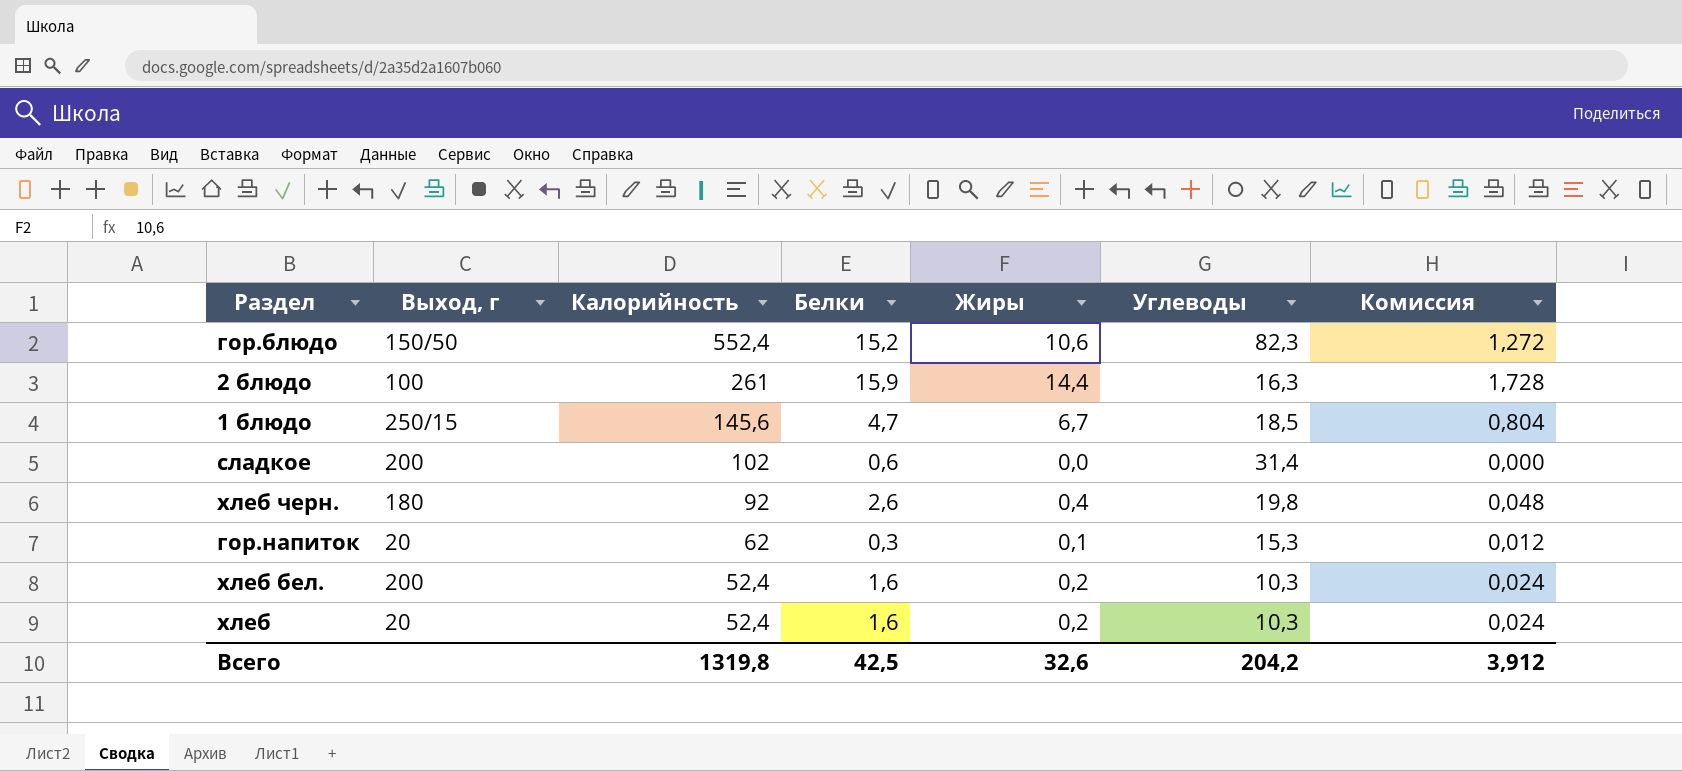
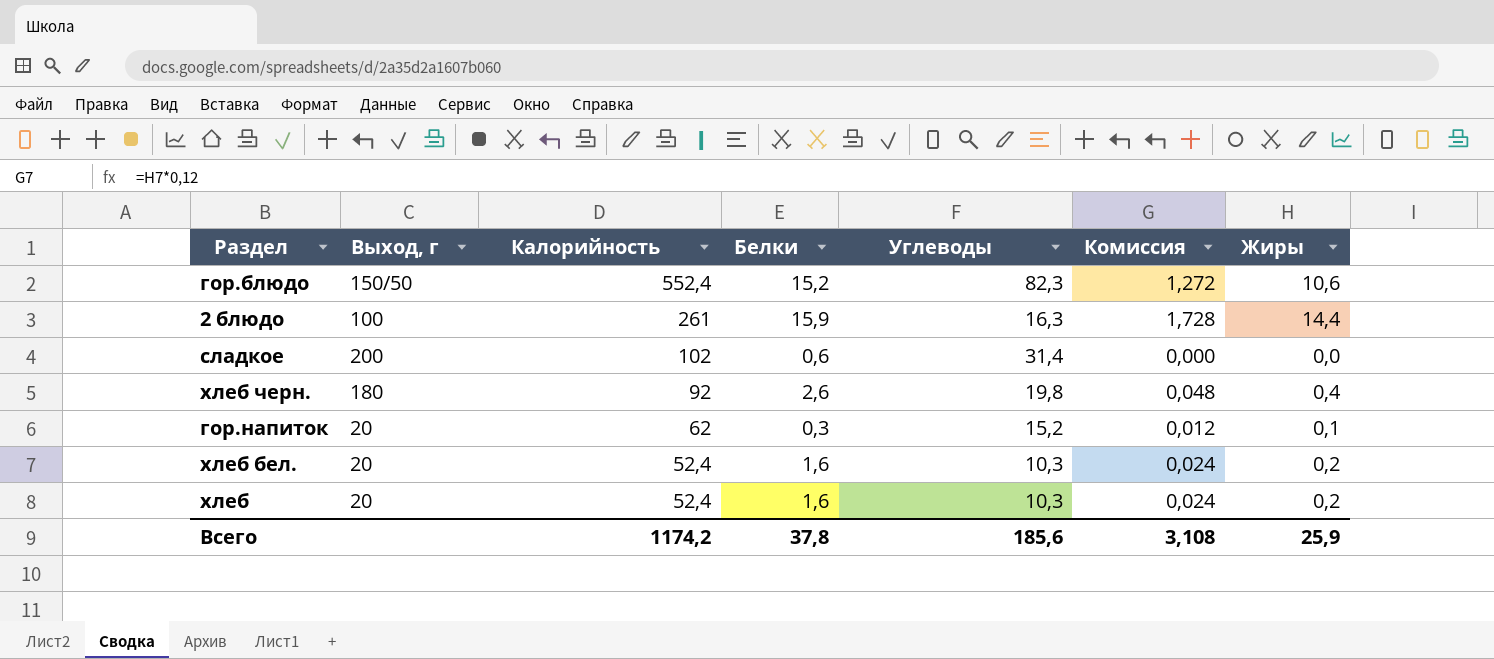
column Жиры | position: 5 -> 7
row 1 блюдо: 250/15 | 145,6 | 4,7 | 6,7 | 18,5 | 0,804 -> none
гор.напиток | Углеводы: 15,3 -> 15,2
хлеб бел. | Выход, г: 200 -> 20
Всего | Калорийность: 1319,8 -> 1174,2
Всего | Белки: 42,5 -> 37,8
Всего | Углеводы: 204,2 -> 185,6
Всего | Комиссия: 3,912 -> 3,108
Всего | Жиры: 32,6 -> 25,9

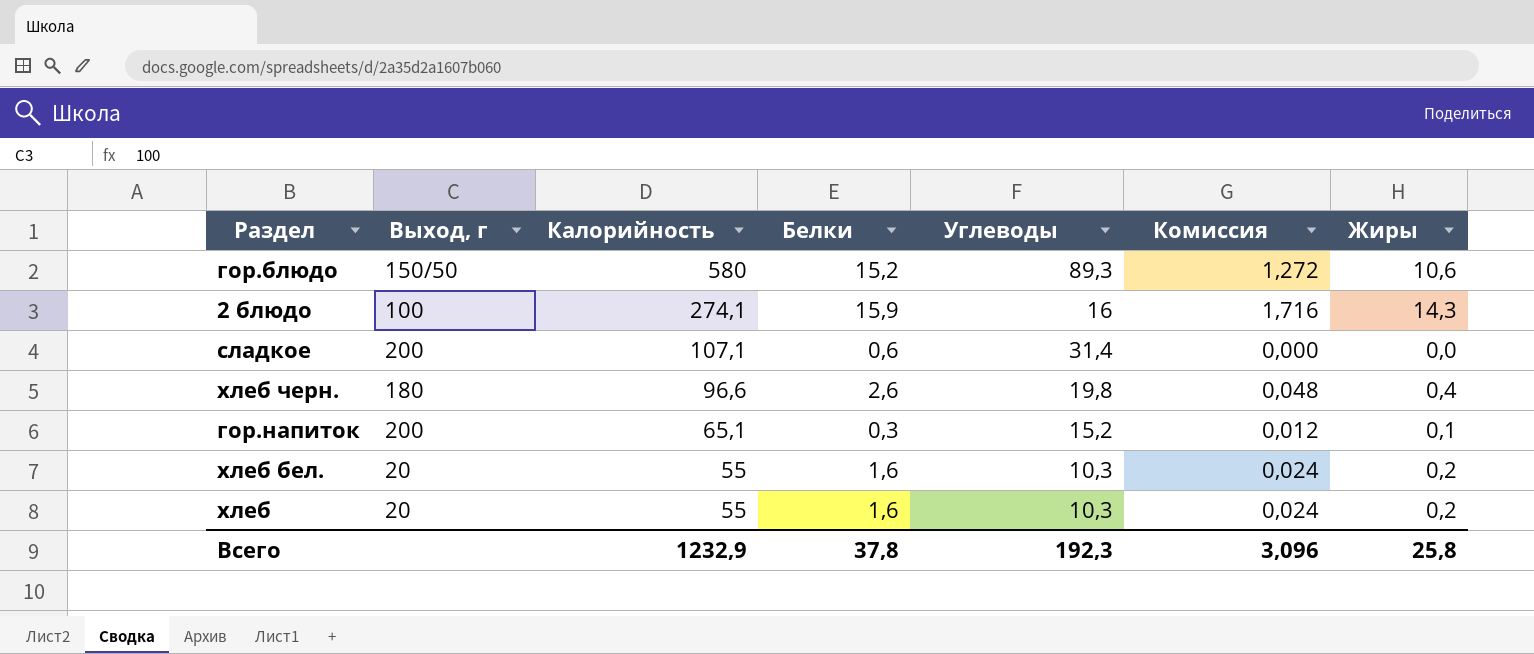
гор.блюдо | Калорийность: 552,4 -> 580
гор.блюдо | Углеводы: 82,3 -> 89,3
2 блюдо | Калорийность: 261 -> 274,1
2 блюдо | Углеводы: 16,3 -> 16
2 блюдо | Комиссия: 1,728 -> 1,716
2 блюдо | Жиры: 14,4 -> 14,3
сладкое | Калорийность: 102 -> 107,1
хлеб черн. | Калорийность: 92 -> 96,6
гор.напиток | Выход, г: 20 -> 200
гор.напиток | Калорийность: 62 -> 65,1
хлеб бел. | Калорийность: 52,4 -> 55
хлеб | Калорийность: 52,4 -> 55
Всего | Калорийность: 1174,2 -> 1232,9
Всего | Углеводы: 185,6 -> 192,3
Всего | Комиссия: 3,108 -> 3,096
Всего | Жиры: 25,9 -> 25,8

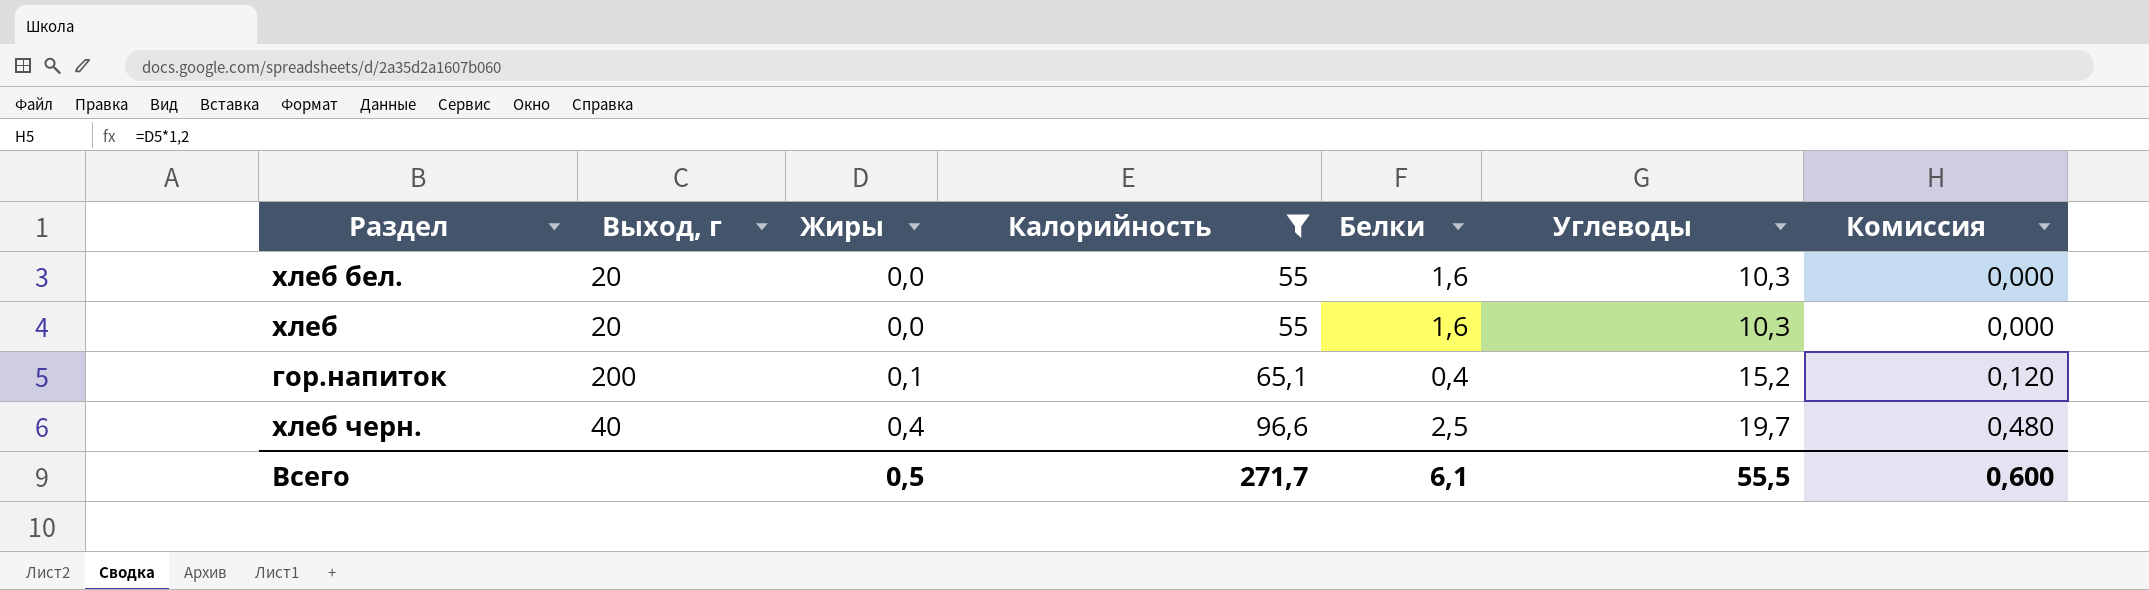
filter: none -> Калорийность <= 96,6
row order: Калорийность descending -> Жиры ascending
column Жиры | position: 7 -> 3
column Комиссия | formula: [Жиры] * 0,12 -> [Жиры] * 1,2
хлеб бел. | Жиры: 0,2 -> 0,0
хлеб | Жиры: 0,2 -> 0,0
гор.напиток | Белки: 0,3 -> 0,4
хлеб черн. | Выход, г: 180 -> 40
хлеб черн. | Белки: 2,6 -> 2,5
хлеб черн. | Углеводы: 19,8 -> 19,7
Всего | Жиры: 25,8 -> 0,5
Всего | Калорийность: 1232,9 -> 271,7
Всего | Белки: 37,8 -> 6,1
Всего | Углеводы: 192,3 -> 55,5
Всего | Комиссия: 3,096 -> 0,600

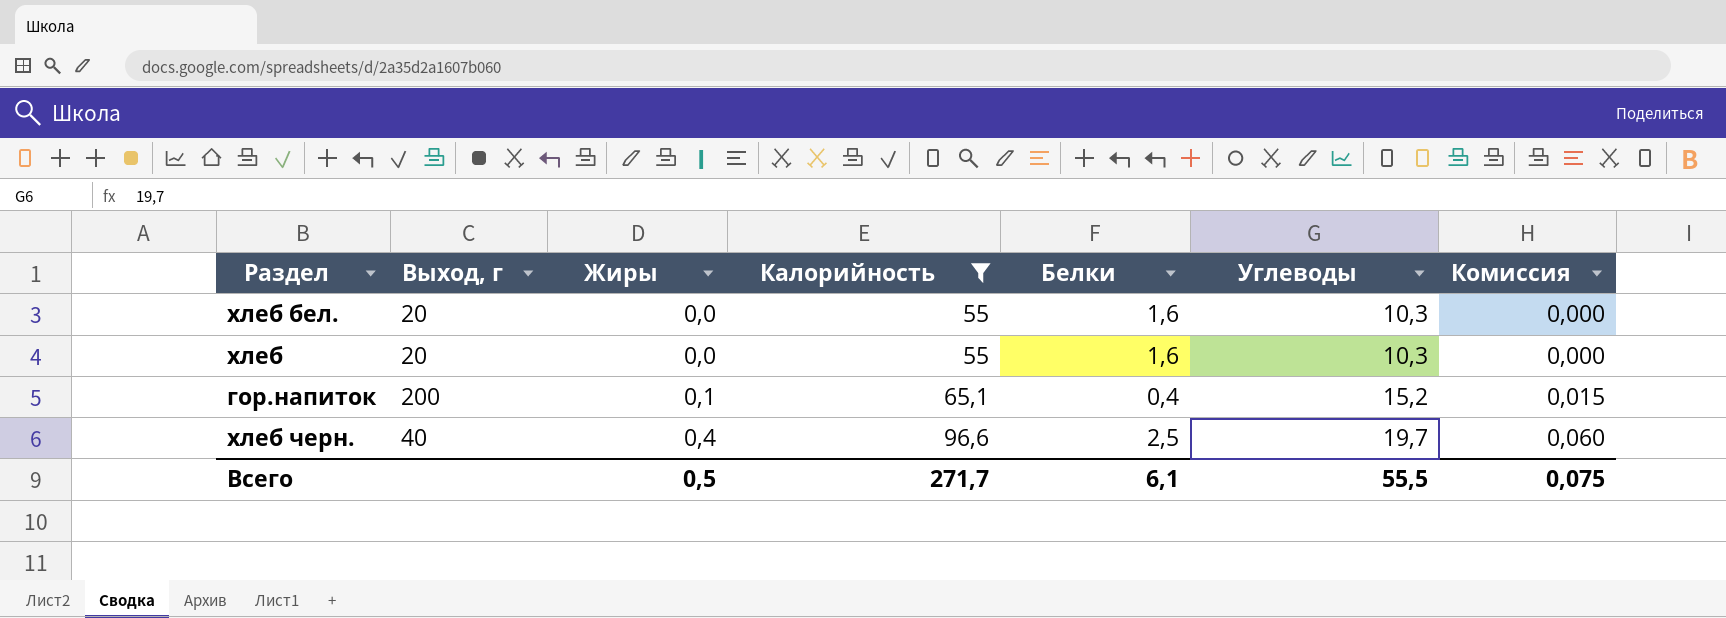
column Комиссия | formula: [Жиры] * 1,2 -> [Жиры] * 0,15
Всего | Комиссия: 0,600 -> 0,075

